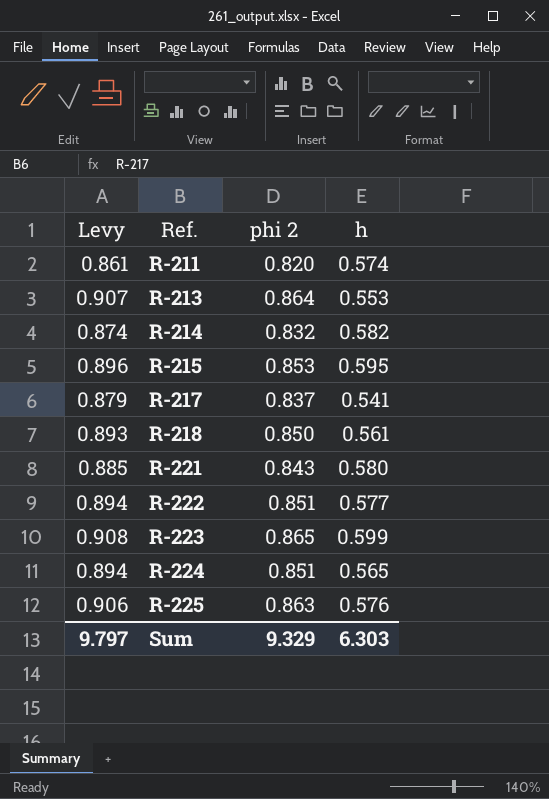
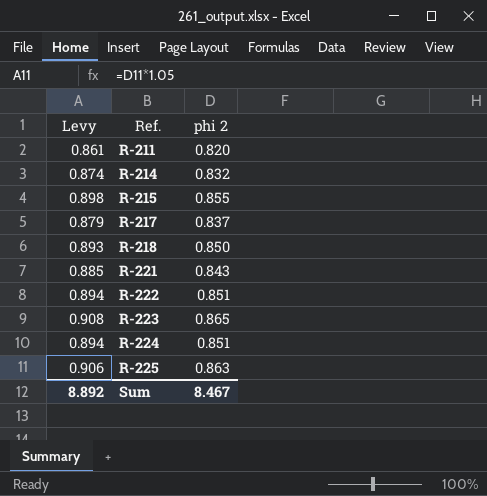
column h | position: 4 -> none
row R-213: 0.907 | 0.864 | 0.553 -> none
R-215 | Levy: 0.896 -> 0.898
R-215 | phi 2: 0.853 -> 0.855
Sum | Levy: 9.797 -> 8.892
Sum | phi 2: 9.329 -> 8.467

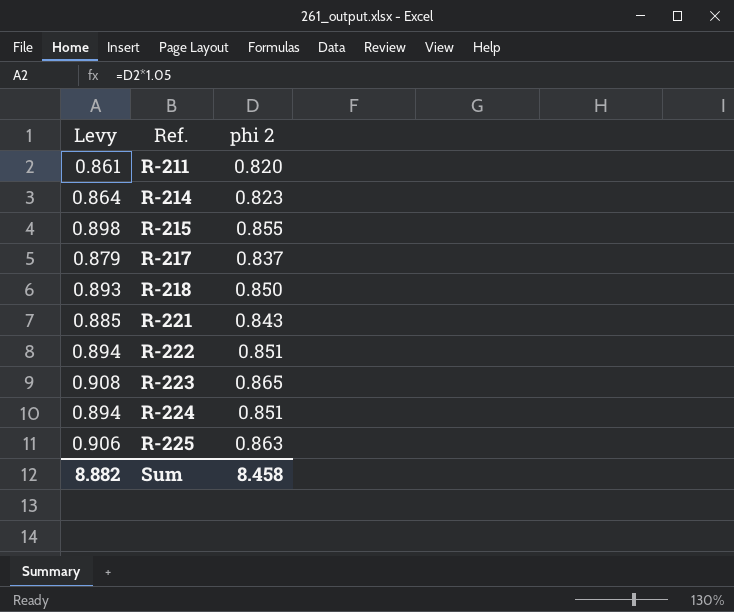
R-214 | Levy: 0.874 -> 0.864
R-214 | phi 2: 0.832 -> 0.823
Sum | Levy: 8.892 -> 8.882
Sum | phi 2: 8.467 -> 8.458

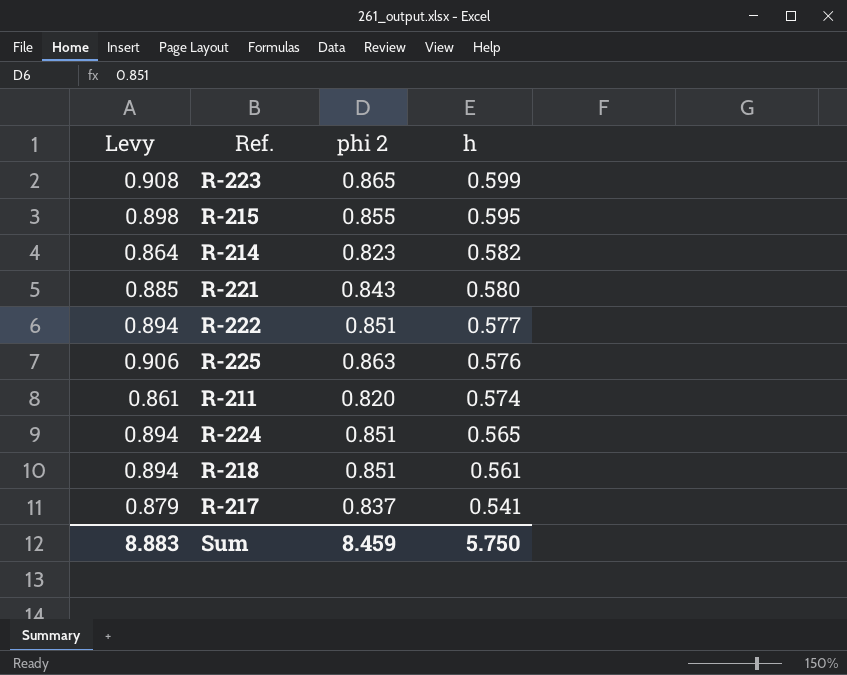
row order: Ref. ascending -> h descending
column h | position: none -> 4
R-218 | Levy: 0.893 -> 0.894
R-218 | phi 2: 0.850 -> 0.851
Sum | Levy: 8.882 -> 8.883
Sum | phi 2: 8.458 -> 8.459

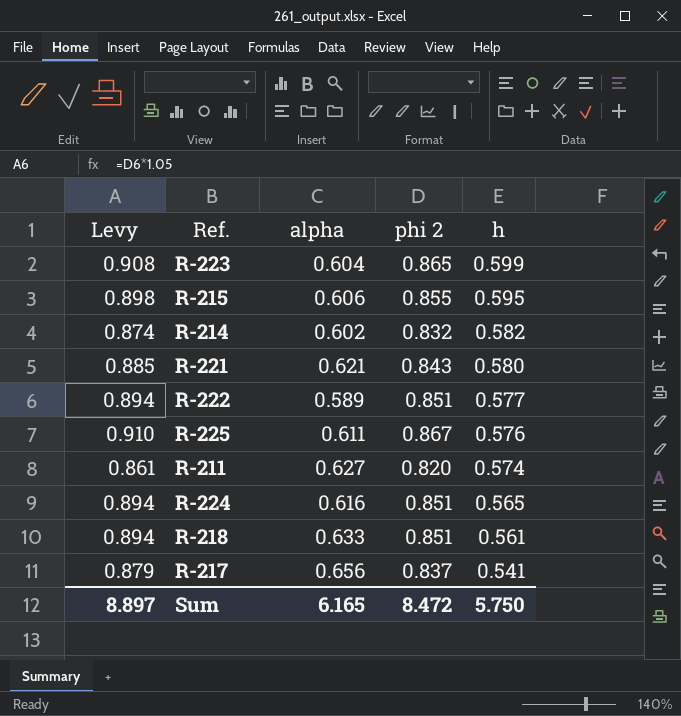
column alpha | position: none -> 3
R-214 | Levy: 0.864 -> 0.874
R-214 | phi 2: 0.823 -> 0.832
R-225 | Levy: 0.906 -> 0.910
R-225 | phi 2: 0.863 -> 0.867
Sum | Levy: 8.883 -> 8.897
Sum | phi 2: 8.459 -> 8.472

